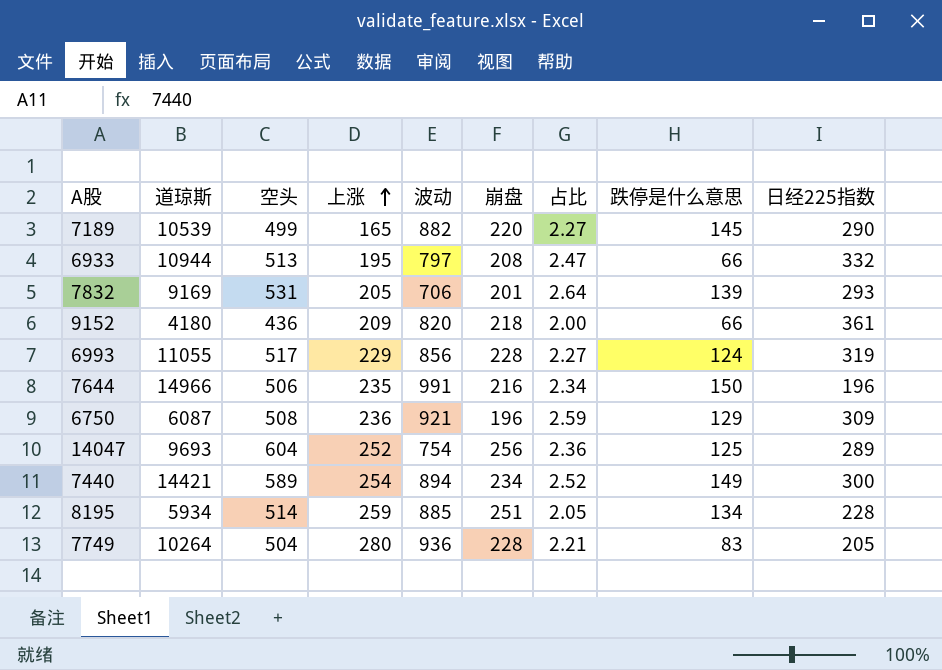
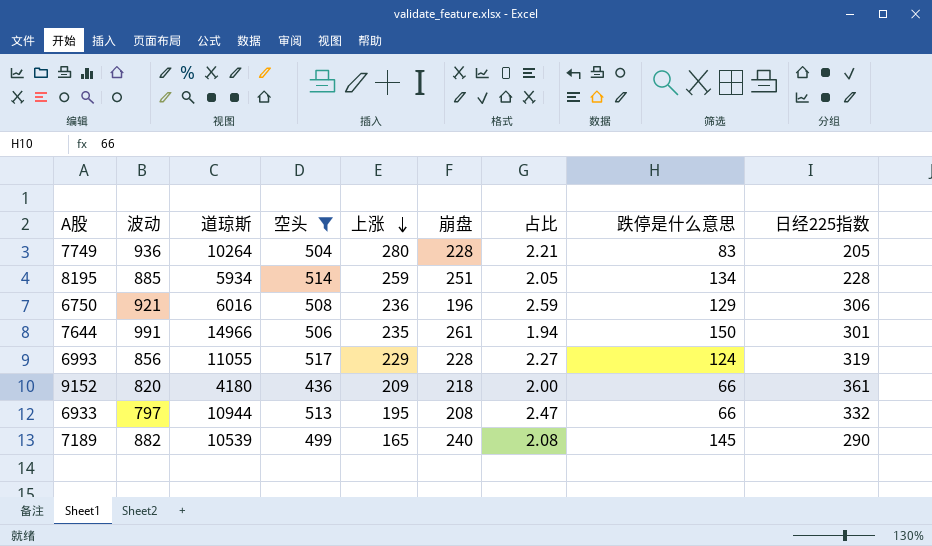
filter: none -> 空头 <= 517
row order: 上涨 ascending -> 上涨 descending
column 波动 | position: 5 -> 2
6750 | 道琼斯: 6087 -> 6016
6750 | 日经225指数: 309 -> 306
7644 | 崩盘: 216 -> 261
7644 | 占比: 2.34 -> 1.94
7644 | 日经225指数: 196 -> 301
7189 | 崩盘: 220 -> 240
7189 | 占比: 2.27 -> 2.08

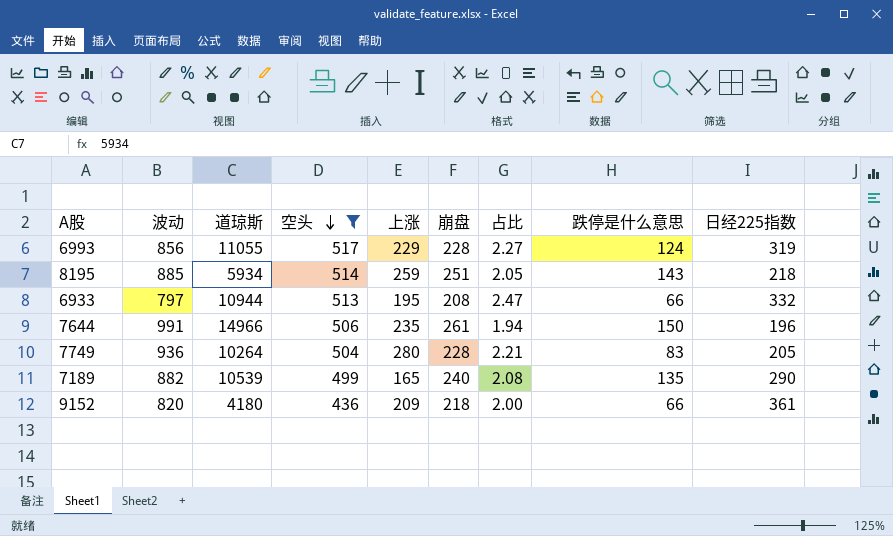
row order: 上涨 descending -> 空头 descending
row 6750: 921 | 6016 | 508 | 236 | 196 | 2.59 | 129 | 306 -> none
8195 | 跌停是什么意思: 134 -> 143
8195 | 日经225指数: 228 -> 218
7644 | 日经225指数: 301 -> 196
7189 | 跌停是什么意思: 145 -> 135

